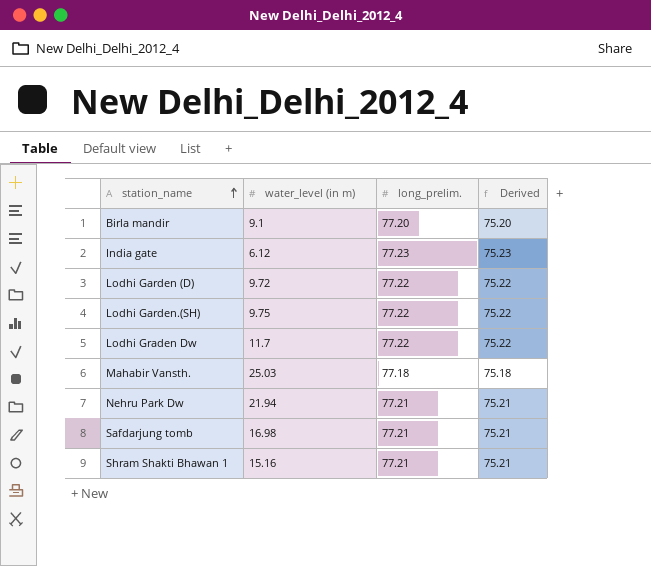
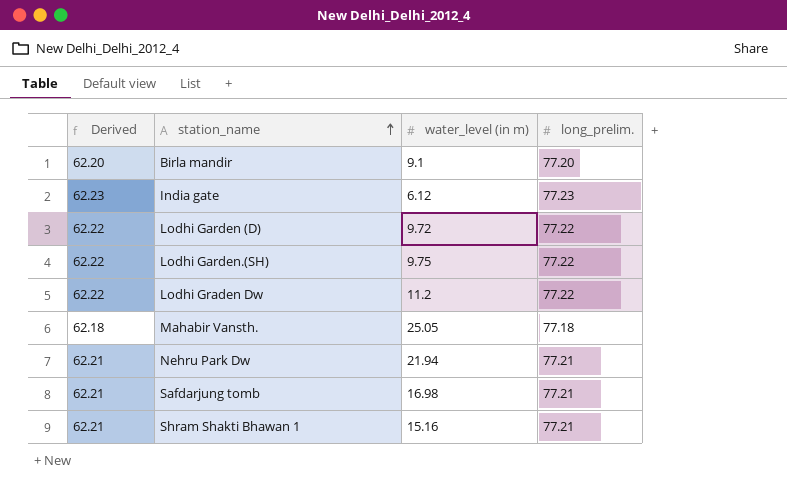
column Derived | formula: [long_prelim.] - 2 -> [long_prelim.] - 15
column Derived | position: 4 -> 1
Lodhi Graden Dw | water_level (in m): 11.7 -> 11.2
Mahabir Vansth. | water_level (in m): 25.03 -> 25.05

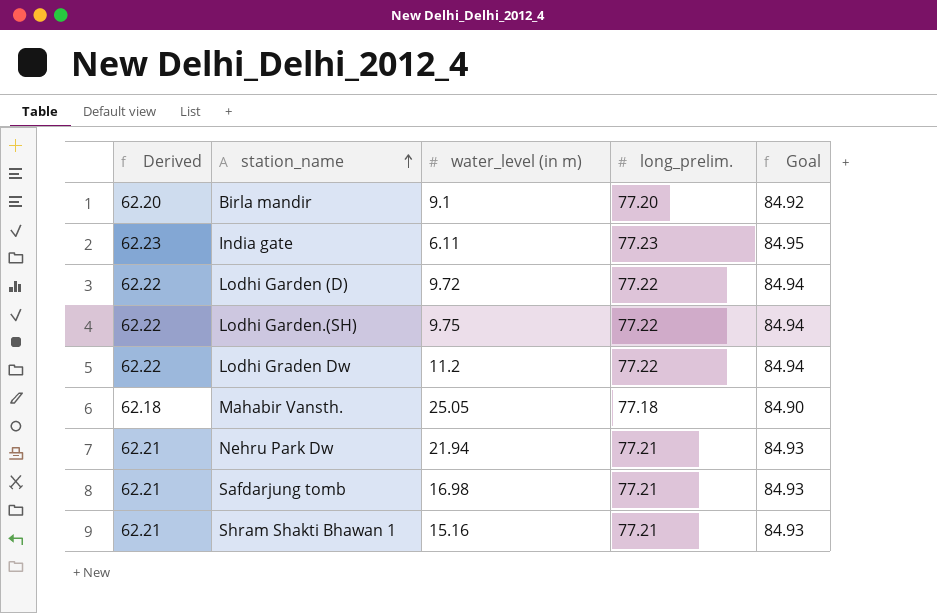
column Goal | formula: none -> [long_prelim.] * 1.1
India gate | water_level (in m): 6.12 -> 6.11

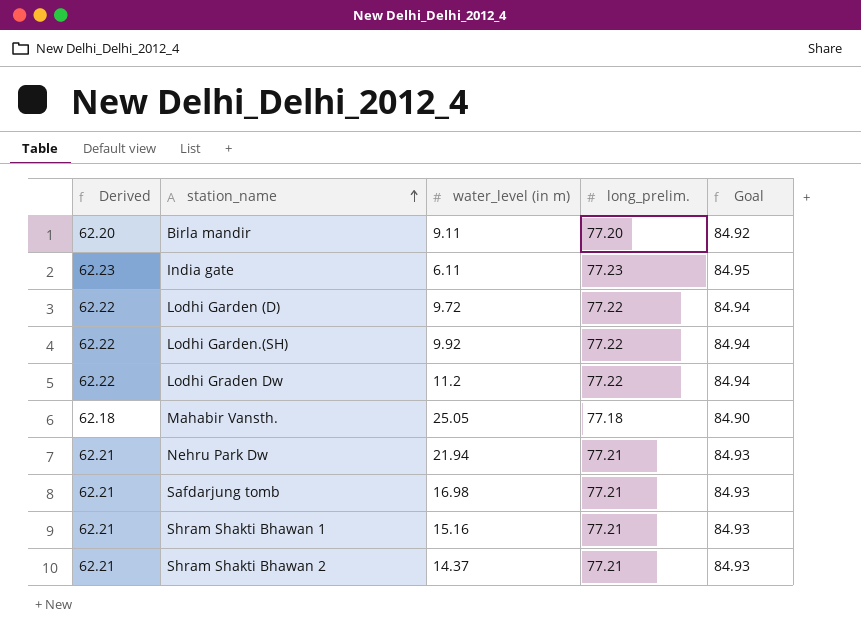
Birla mandir | water_level (in m): 9.1 -> 9.11
Lodhi Garden.(SH) | water_level (in m): 9.75 -> 9.92
row Shram Shakti Bhawan 2: none -> 62.21 | 14.37 | 77.21 | 84.93

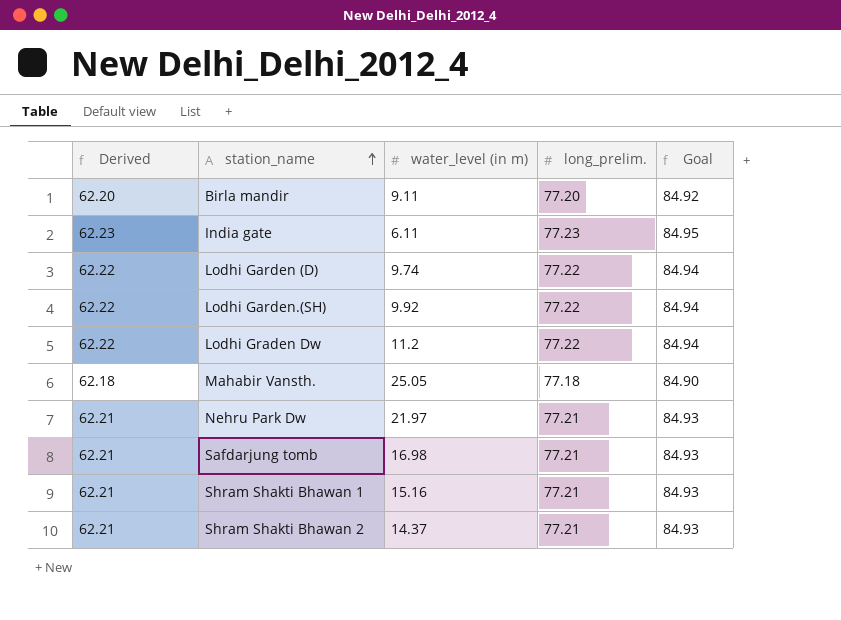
Lodhi Garden (D) | water_level (in m): 9.72 -> 9.74
Nehru Park Dw | water_level (in m): 21.94 -> 21.97

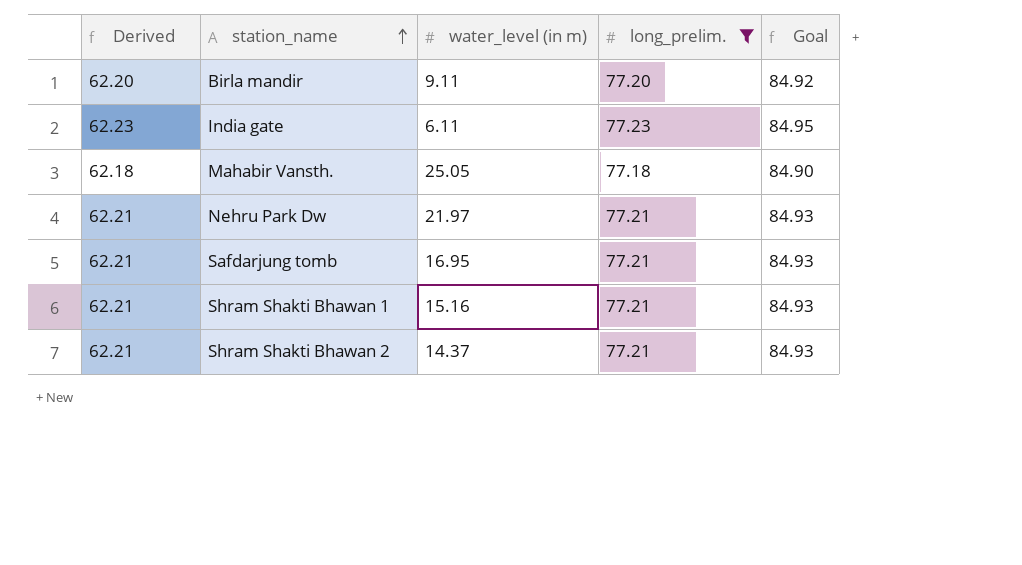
filter: none -> long_prelim. != 77.22
Safdarjung tomb | water_level (in m): 16.98 -> 16.95

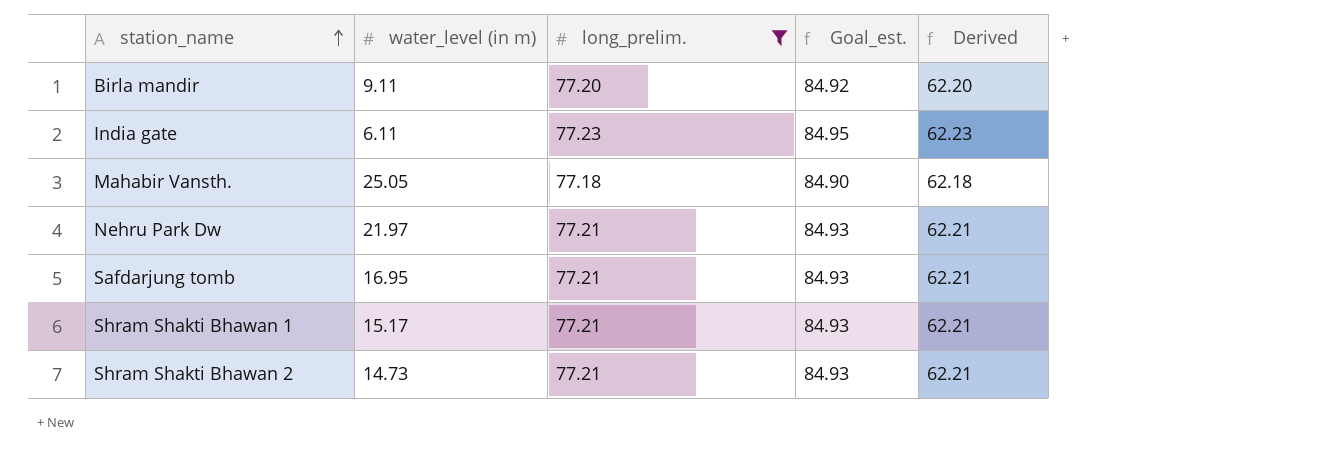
column name: Goal -> Goal_est.
column Derived | position: 1 -> 5
Shram Shakti Bhawan 1 | water_level (in m): 15.16 -> 15.17
Shram Shakti Bhawan 2 | water_level (in m): 14.37 -> 14.73

